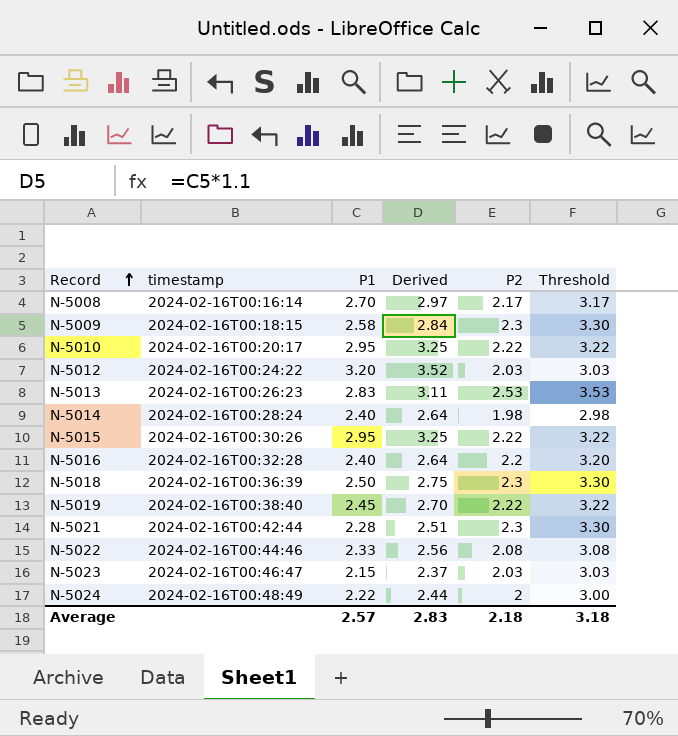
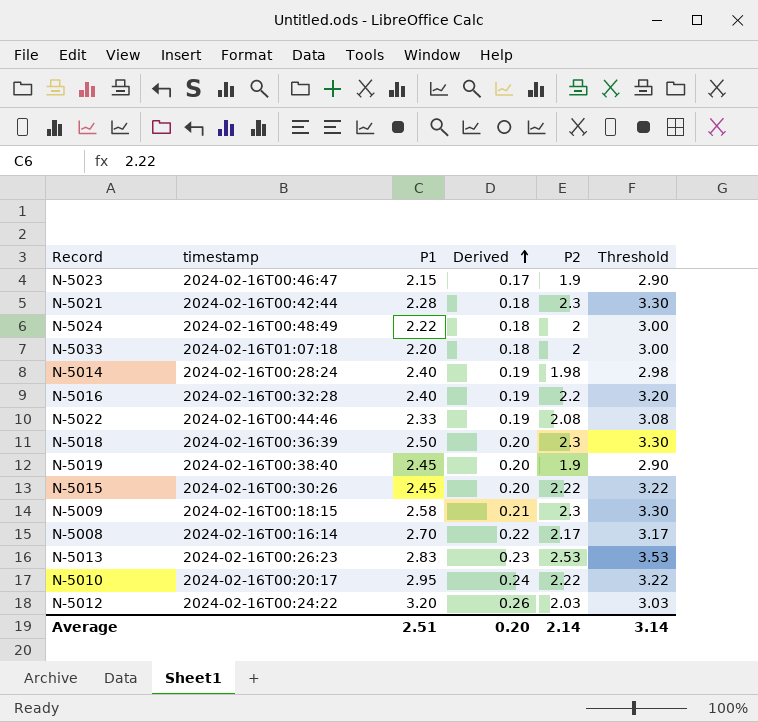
row order: Record ascending -> Derived ascending
column Derived | formula: [P1] * 1.1 -> [P1] * 0.08
N-5023 | P2: 2.03 -> 1.9
N-5023 | Threshold: 3.03 -> 2.90
row N-5033: none -> 2024-02-16T01:07:18 | 2.20 | 0.18 | 2 | 3.00
N-5019 | P2: 2.22 -> 1.9
N-5019 | Threshold: 3.22 -> 2.90
N-5015 | P1: 2.95 -> 2.45
Average | P1: 2.57 -> 2.51
Average | Derived: 2.83 -> 0.20
Average | P2: 2.18 -> 2.14
Average | Threshold: 3.18 -> 3.14

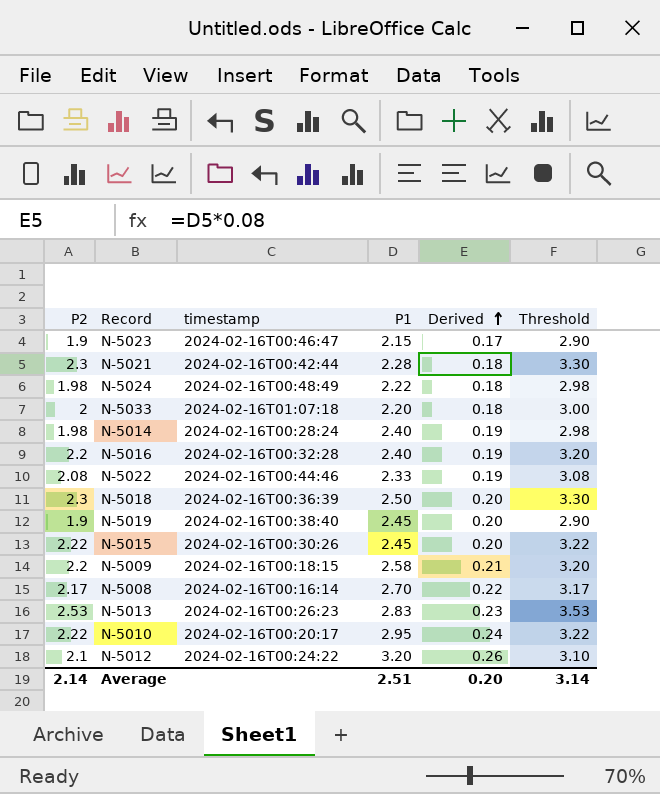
column P2 | position: 5 -> 1
N-5024 | P2: 2 -> 1.98
N-5024 | Threshold: 3.00 -> 2.98
N-5009 | P2: 2.3 -> 2.2
N-5009 | Threshold: 3.30 -> 3.20
N-5012 | P2: 2.03 -> 2.1
N-5012 | Threshold: 3.03 -> 3.10

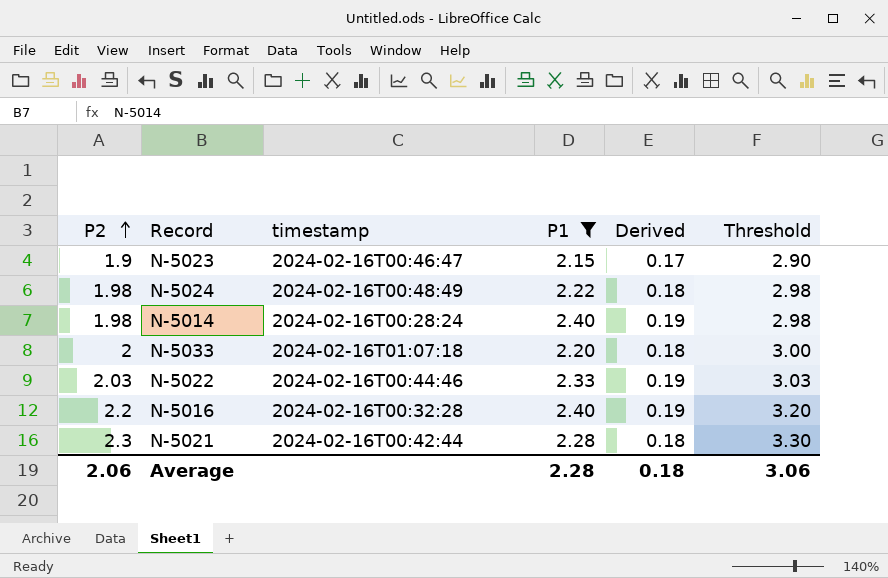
filter: none -> P1 <= 2.40
row order: Derived ascending -> P2 ascending
N-5022 | P2: 2.08 -> 2.03
N-5022 | Threshold: 3.08 -> 3.03
Average | P2: 2.14 -> 2.06
Average | P1: 2.51 -> 2.28
Average | Derived: 0.20 -> 0.18
Average | Threshold: 3.14 -> 3.06

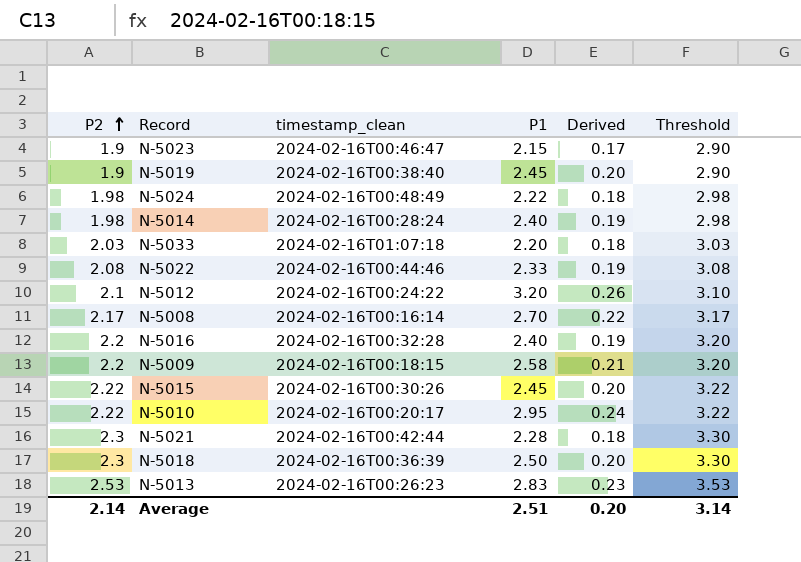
filter: P1 <= 2.40 -> none
column name: timestamp -> timestamp_clean
N-5033 | P2: 2 -> 2.03
N-5033 | Threshold: 3.00 -> 3.03
N-5022 | P2: 2.03 -> 2.08
N-5022 | Threshold: 3.03 -> 3.08
Average | P2: 2.06 -> 2.14
Average | P1: 2.28 -> 2.51
Average | Derived: 0.18 -> 0.20
Average | Threshold: 3.06 -> 3.14

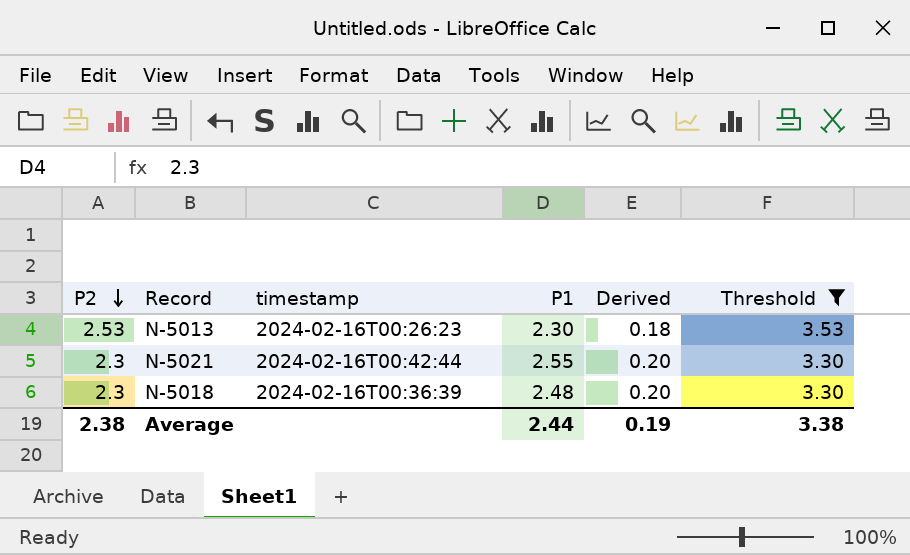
filter: none -> Threshold >= 3.30
row order: P2 ascending -> P2 descending
column name: timestamp_clean -> timestamp
N-5013 | P1: 2.83 -> 2.30
N-5013 | Derived: 0.23 -> 0.18
N-5021 | P1: 2.28 -> 2.55
N-5021 | Derived: 0.18 -> 0.20
N-5018 | P1: 2.50 -> 2.48
Average | P2: 2.14 -> 2.38
Average | P1: 2.51 -> 2.44
Average | Derived: 0.20 -> 0.19
Average | Threshold: 3.14 -> 3.38

